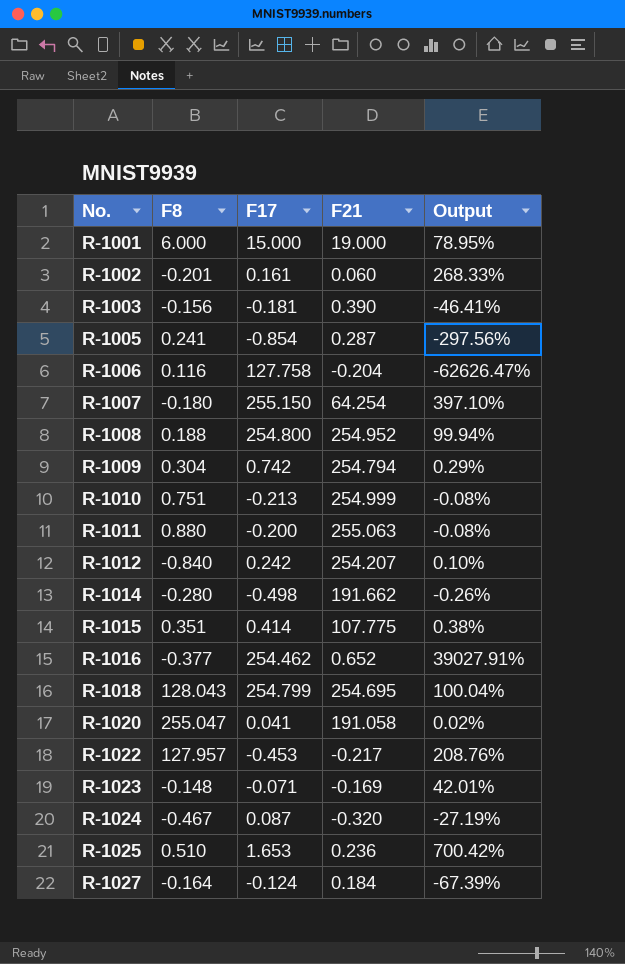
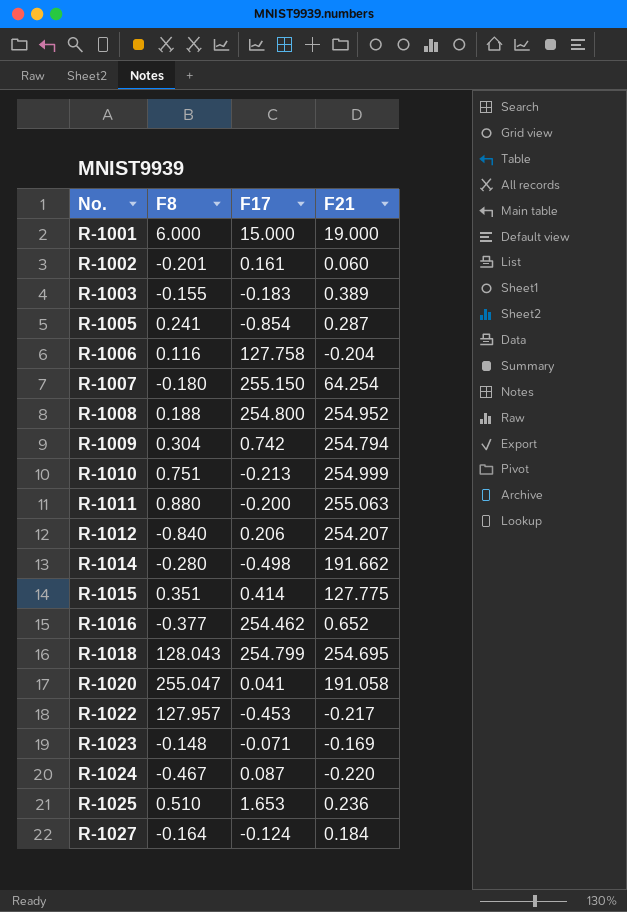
column Output | formula: [F17] / [F21] -> none
R-1003 | F8: -0.156 -> -0.155
R-1003 | F17: -0.181 -> -0.183
R-1003 | F21: 0.390 -> 0.389
R-1012 | F17: 0.242 -> 0.206
R-1015 | F21: 107.775 -> 127.775
R-1024 | F21: -0.320 -> -0.220

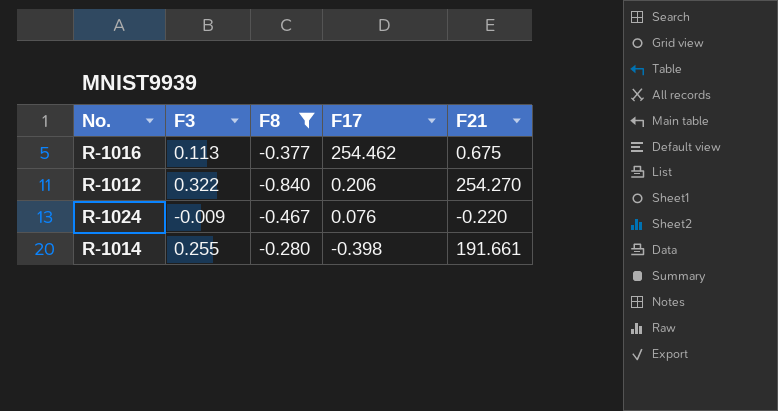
filter: none -> F8 <= -0.280
row order: No. ascending -> F17 descending
column F3 | position: none -> 2
R-1016 | F21: 0.652 -> 0.675
R-1012 | F21: 254.207 -> 254.270
R-1024 | F17: 0.087 -> 0.076
R-1014 | F17: -0.498 -> -0.398
R-1014 | F21: 191.662 -> 191.661

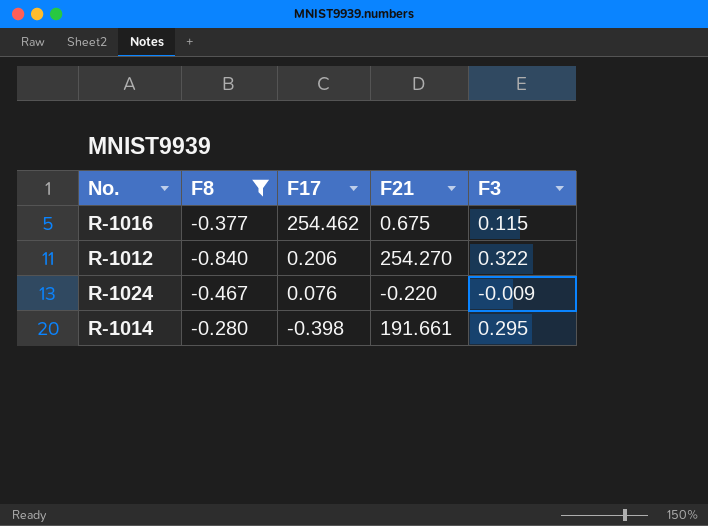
column F3 | position: 2 -> 5
R-1016 | F3: 0.113 -> 0.115
R-1014 | F3: 0.255 -> 0.295

